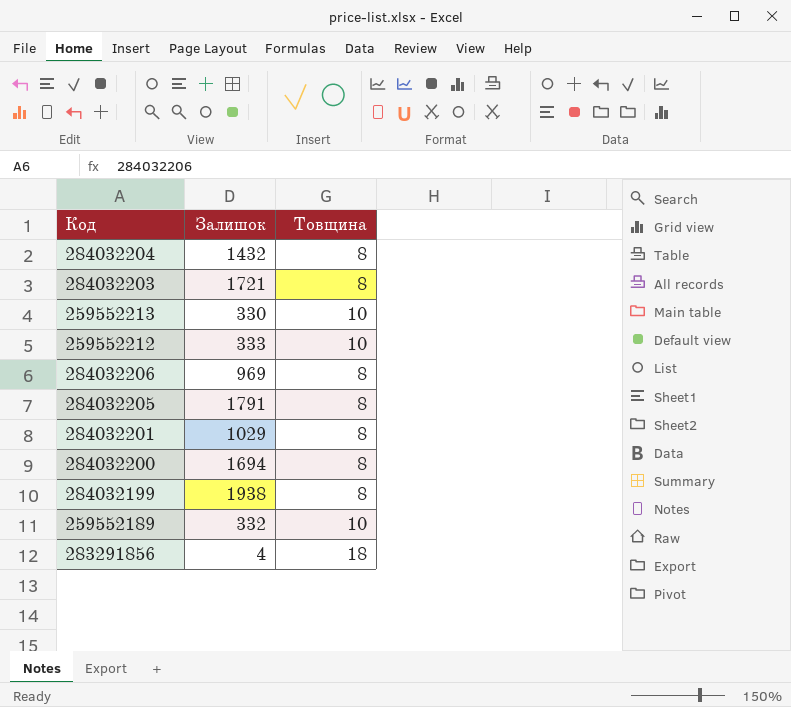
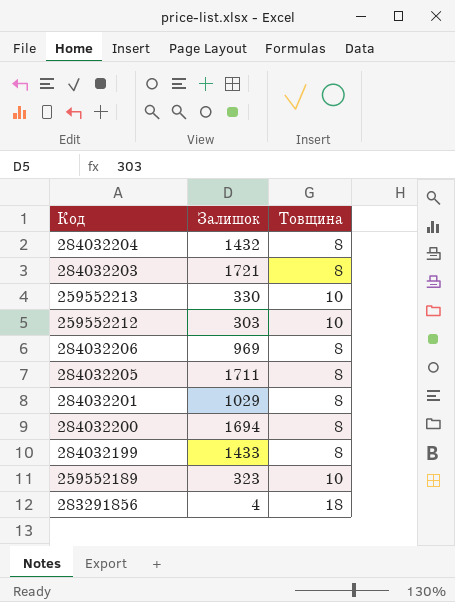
259552212 | Залишок: 333 -> 303
284032205 | Залишок: 1791 -> 1711
284032199 | Залишок: 1938 -> 1433
259552189 | Залишок: 332 -> 323

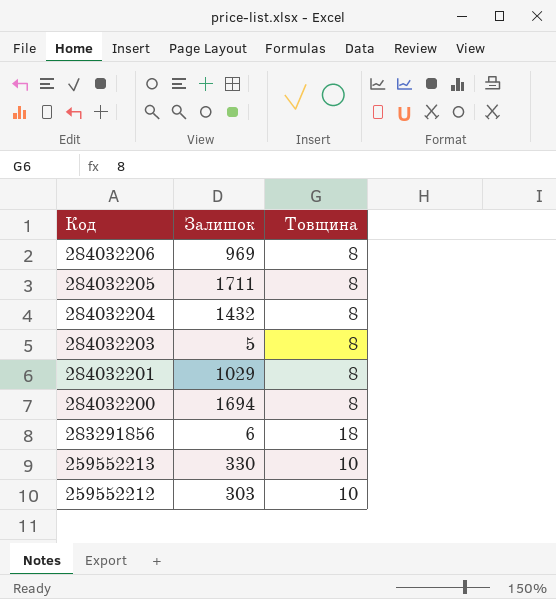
row order: none -> Код descending
row 284032199: 1433 | 8 -> none
row 259552189: 323 | 10 -> none
284032203 | Залишок: 1721 -> 5
283291856 | Залишок: 4 -> 6

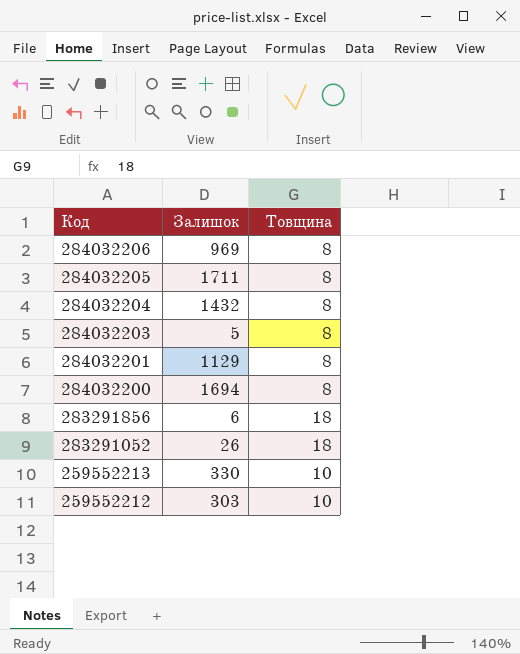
284032201 | Залишок: 1029 -> 1129
row 283291052: none -> 26 | 18

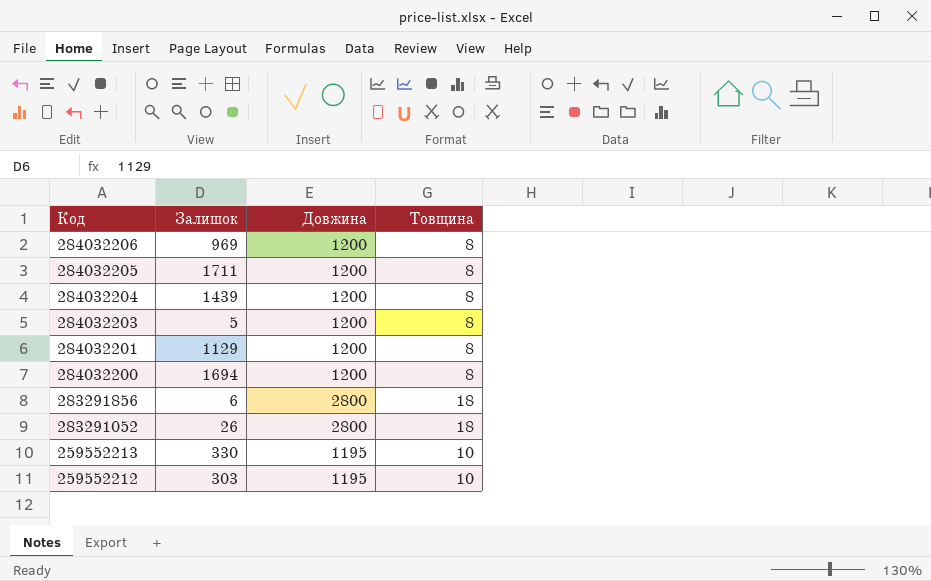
column Довжина | position: none -> 3
284032204 | Залишок: 1432 -> 1439

